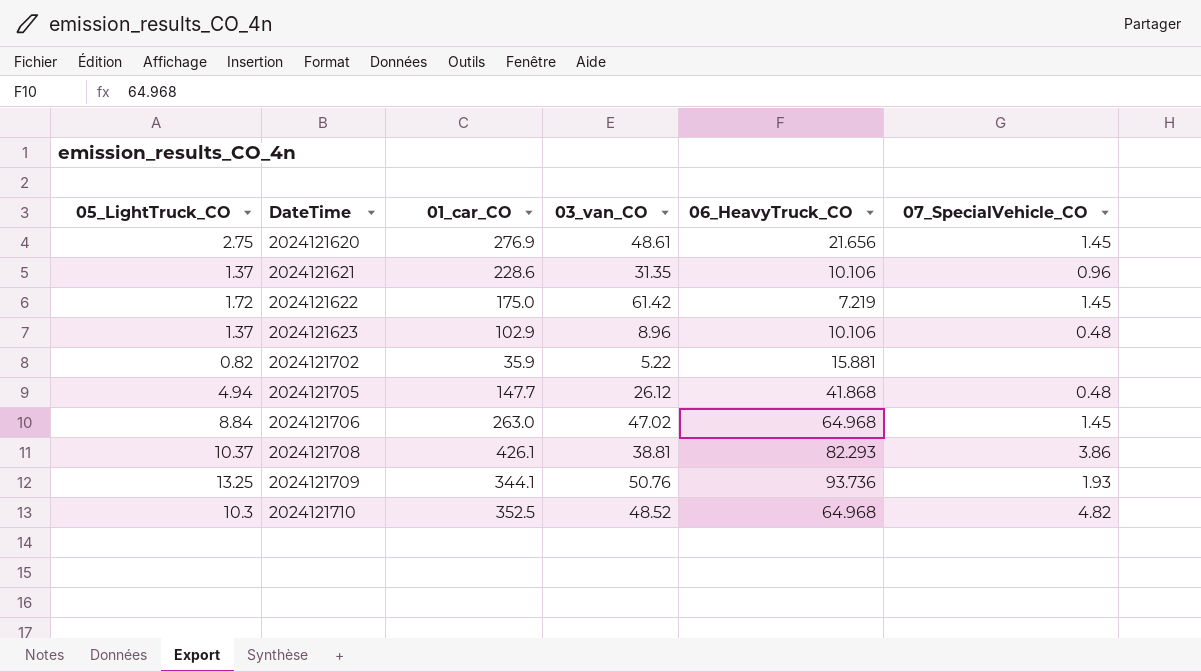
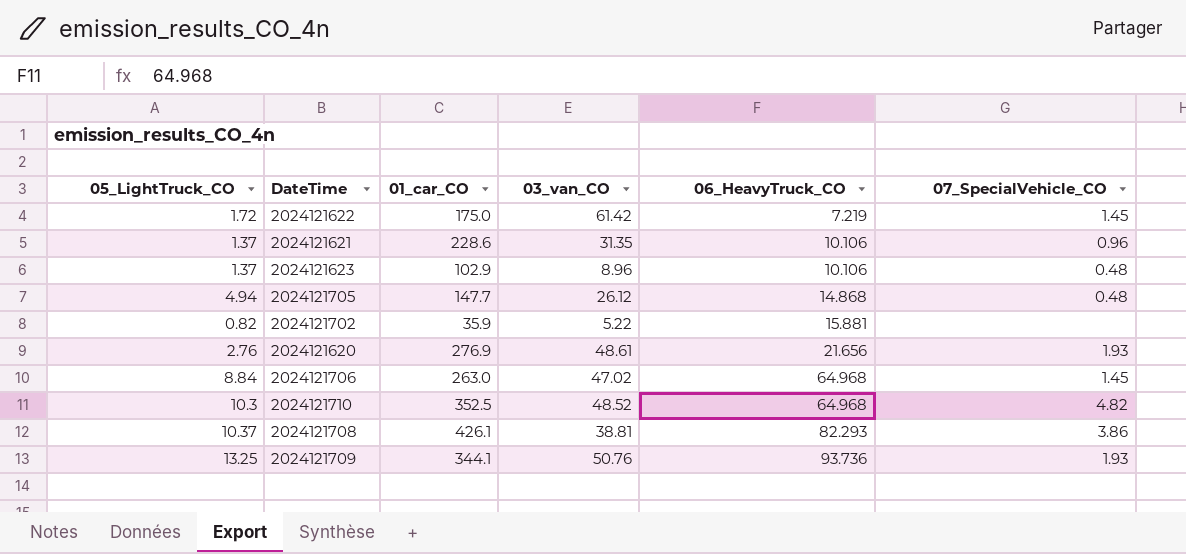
row order: DateTime ascending -> 06_HeavyTruck_CO ascending
2024121705 | 06_HeavyTruck_CO: 41.868 -> 14.868
2024121620 | 05_LightTruck_CO: 2.75 -> 2.76
2024121620 | 07_SpecialVehicle_CO: 1.45 -> 1.93

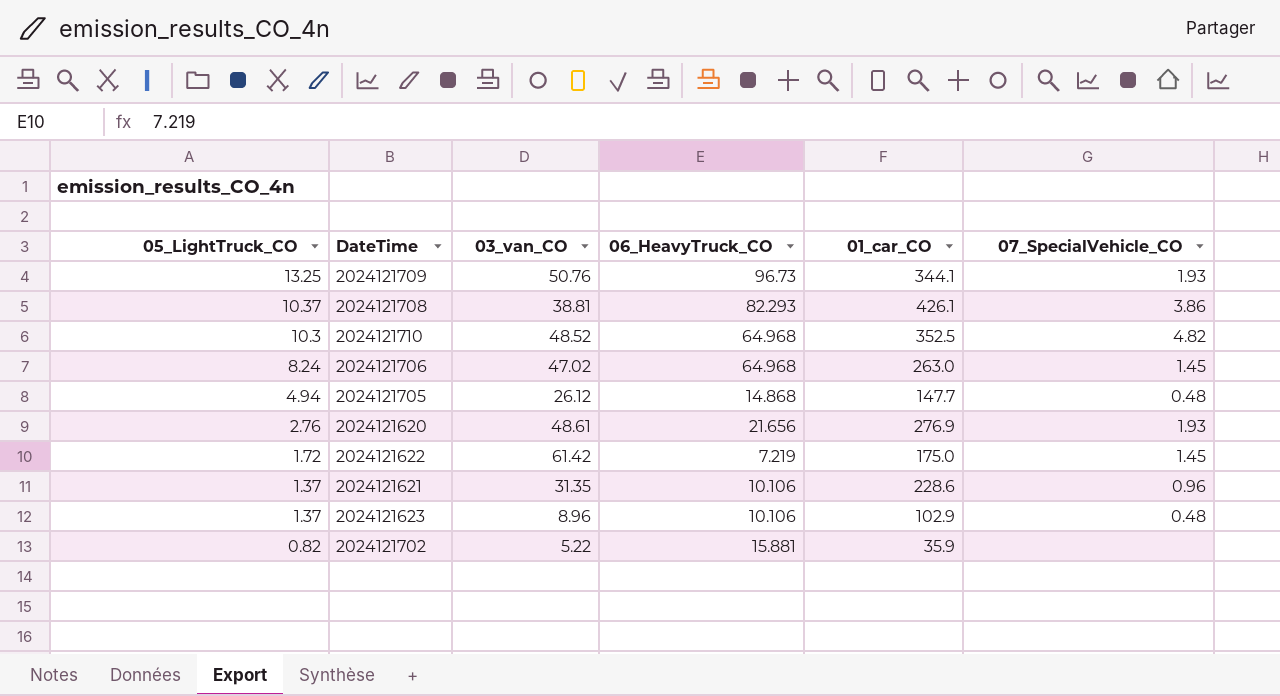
row order: 06_HeavyTruck_CO ascending -> 05_LightTruck_CO descending
column 01_car_CO | position: 3 -> 5
2024121709 | 06_HeavyTruck_CO: 93.736 -> 96.73
2024121706 | 05_LightTruck_CO: 8.84 -> 8.24

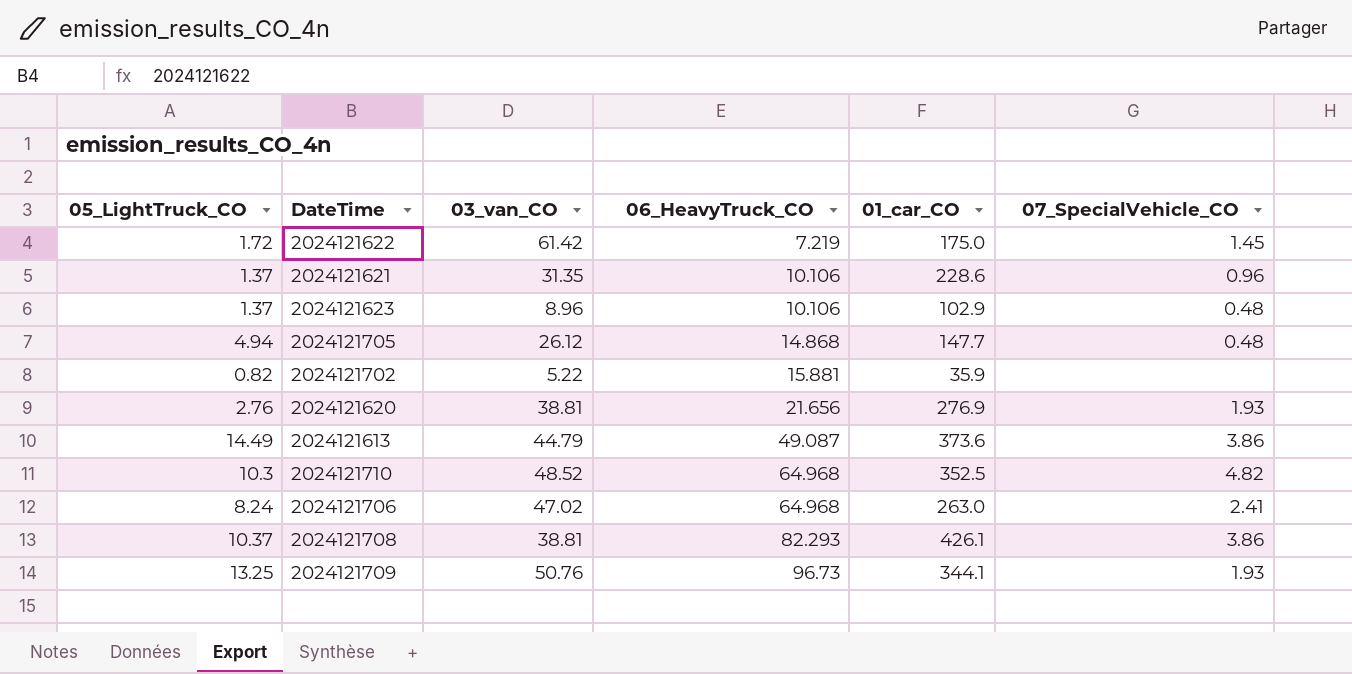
row order: 05_LightTruck_CO descending -> 06_HeavyTruck_CO ascending
2024121620 | 03_van_CO: 48.61 -> 38.81
row 2024121613: none -> 14.49 | 44.79 | 49.087 | 373.6 | 3.86
2024121706 | 07_SpecialVehicle_CO: 1.45 -> 2.41

